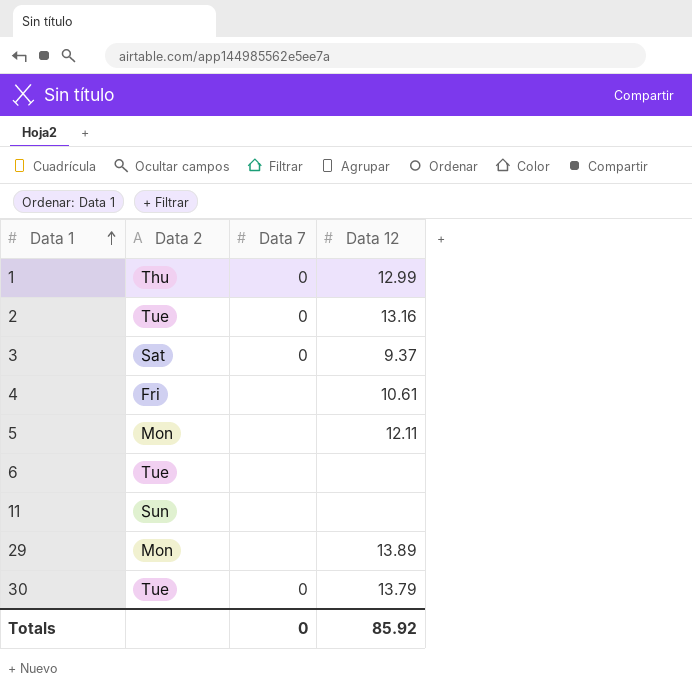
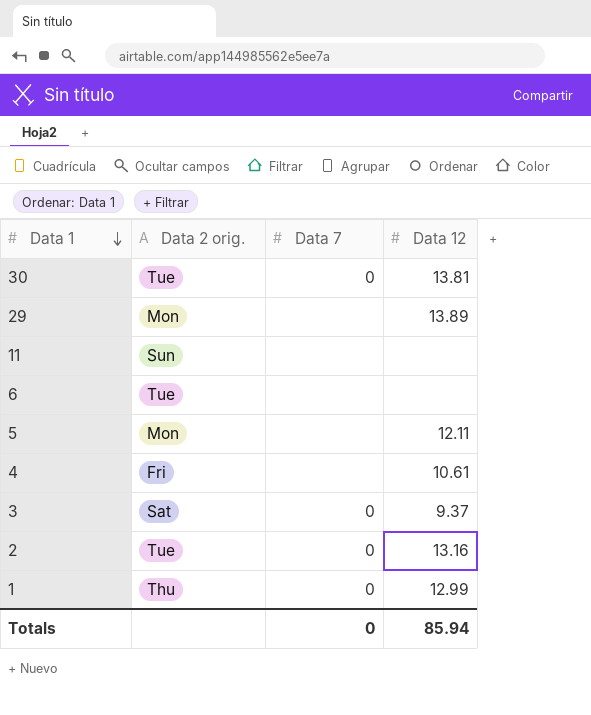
row order: Data 1 ascending -> Data 1 descending
column name: Data 2 -> Data 2 orig.
30 | Data 12: 13.79 -> 13.81
Totals | Data 12: 85.92 -> 85.94

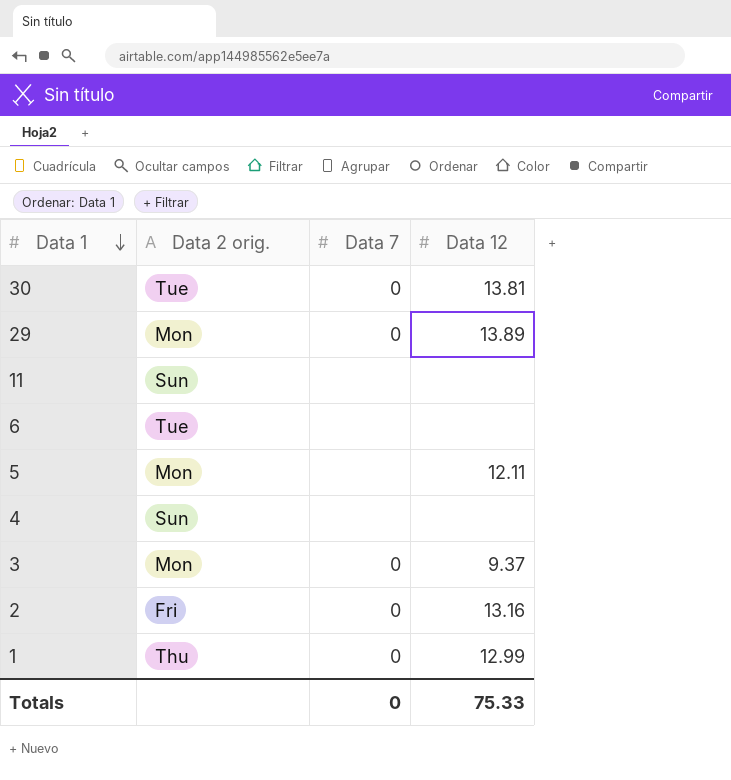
29 | Data 7: none -> 0
4 | Data 2 orig.: Fri -> Sun
4 | Data 12: 10.61 -> none
3 | Data 2 orig.: Sat -> Mon
2 | Data 2 orig.: Tue -> Fri
Totals | Data 12: 85.94 -> 75.33

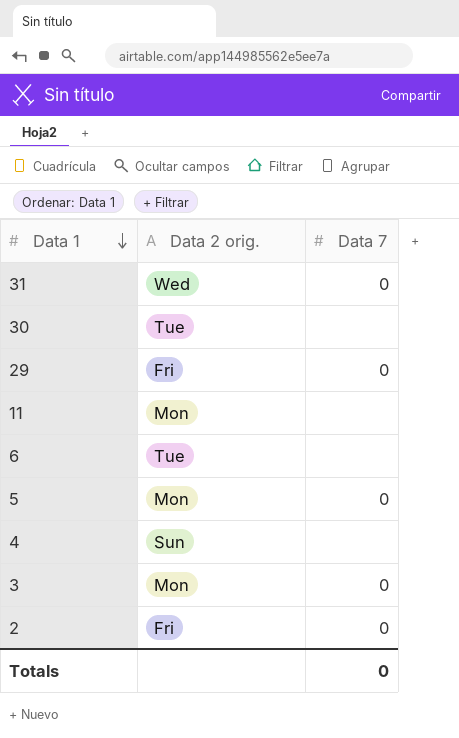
column Data 12 | position: 4 -> none
row 1: Thu | 0 | 12.99 -> none
row 31: none -> Wed | 0
30 | Data 7: 0 -> none
29 | Data 2 orig.: Mon -> Fri
11 | Data 2 orig.: Sun -> Mon
5 | Data 7: none -> 0

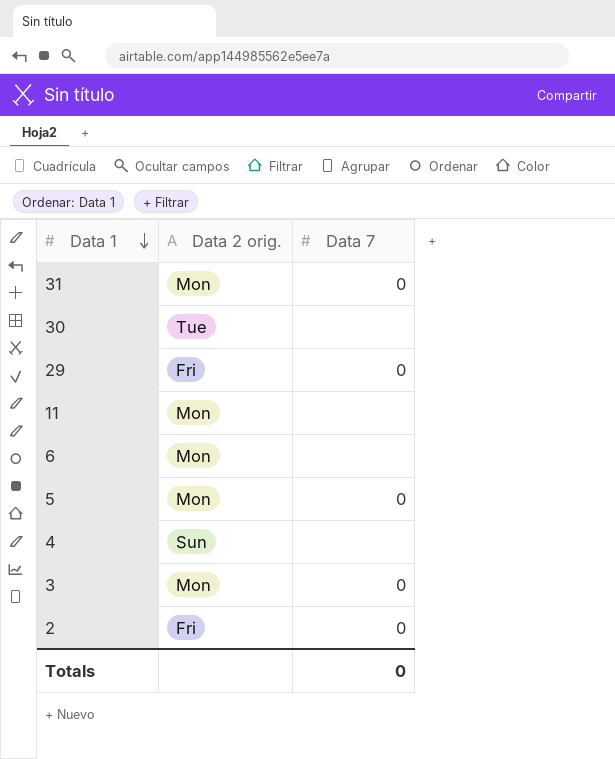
31 | Data 2 orig.: Wed -> Mon
6 | Data 2 orig.: Tue -> Mon

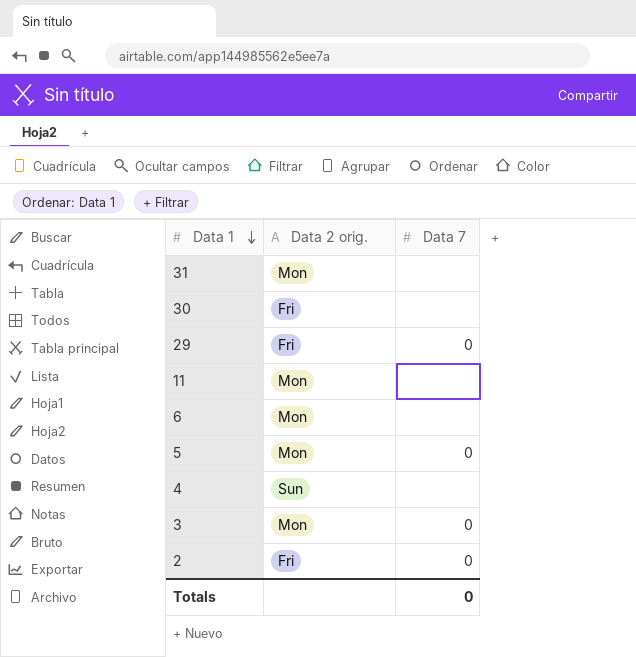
31 | Data 7: 0 -> none
30 | Data 2 orig.: Tue -> Fri

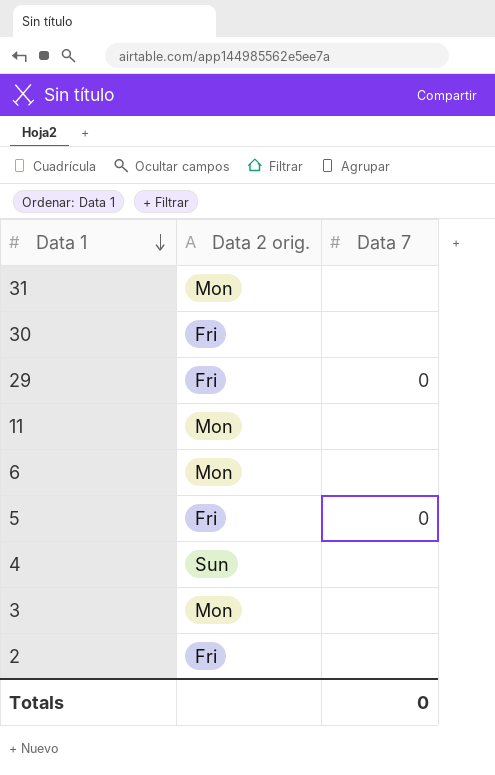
5 | Data 2 orig.: Mon -> Fri
3 | Data 7: 0 -> none
2 | Data 7: 0 -> none

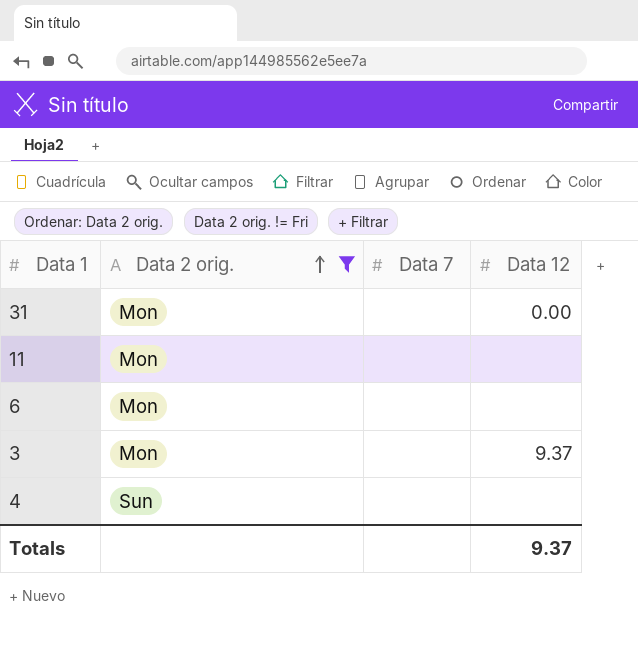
filter: none -> Data 2 orig. != Fri
row order: Data 1 descending -> Data 2 orig. ascending
column Data 12 | position: none -> 4
Totals | Data 7: 0 -> none

